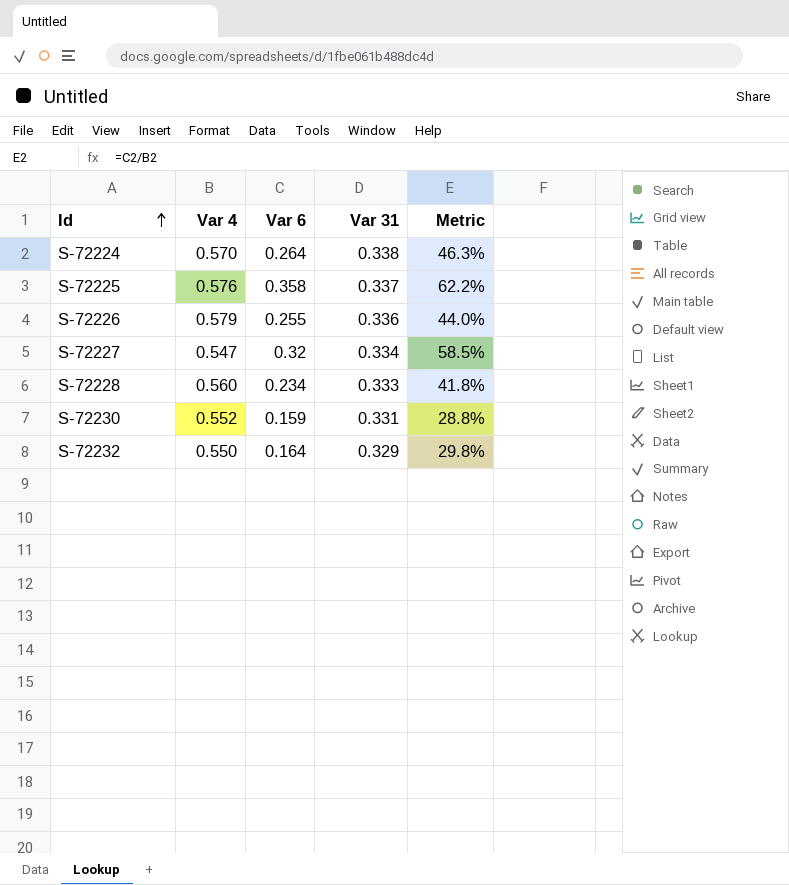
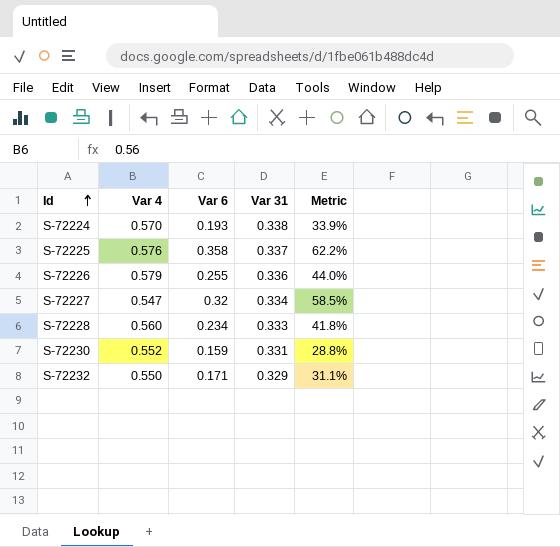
S-72224 | Var 6: 0.264 -> 0.193
S-72224 | Metric: 46.3% -> 33.9%
S-72232 | Var 6: 0.164 -> 0.171
S-72232 | Metric: 29.8% -> 31.1%

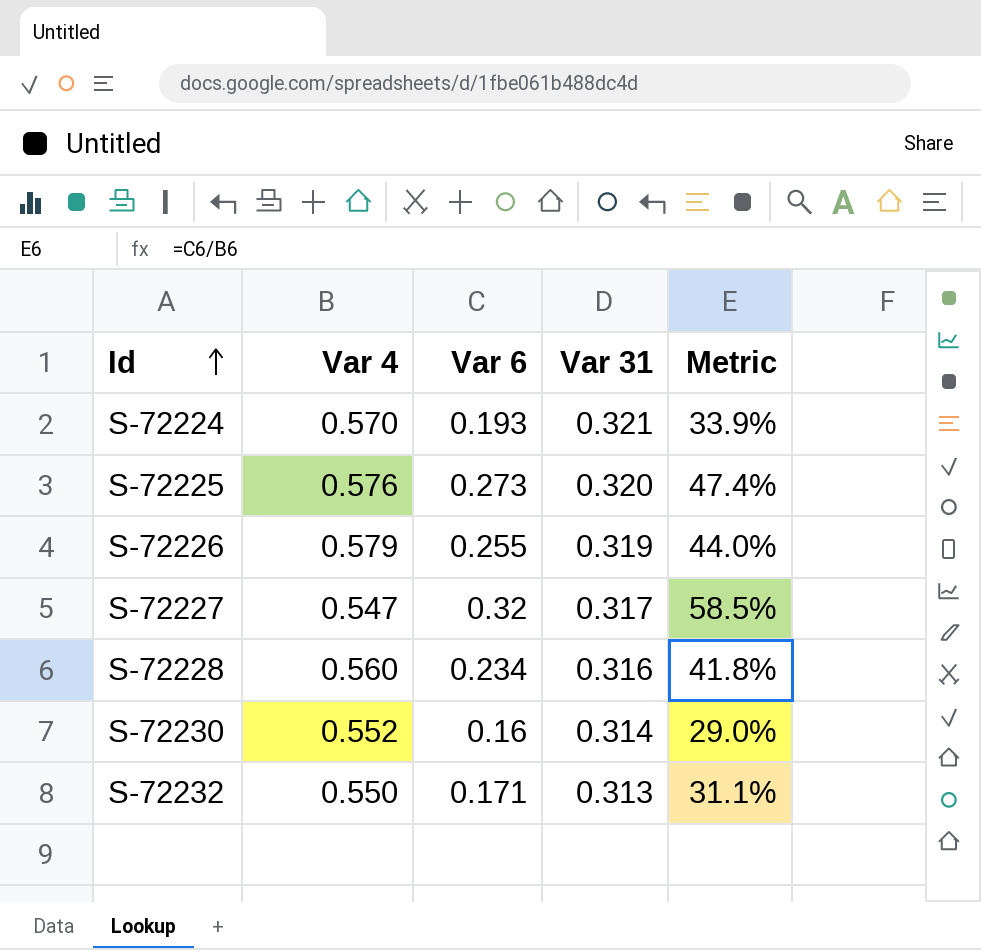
S-72224 | Var 31: 0.338 -> 0.321
S-72225 | Var 6: 0.358 -> 0.273
S-72225 | Var 31: 0.337 -> 0.320
S-72225 | Metric: 62.2% -> 47.4%
S-72226 | Var 31: 0.336 -> 0.319
S-72227 | Var 31: 0.334 -> 0.317
S-72228 | Var 31: 0.333 -> 0.316
S-72230 | Var 6: 0.159 -> 0.16
S-72230 | Var 31: 0.331 -> 0.314
S-72230 | Metric: 28.8% -> 29.0%
S-72232 | Var 31: 0.329 -> 0.313

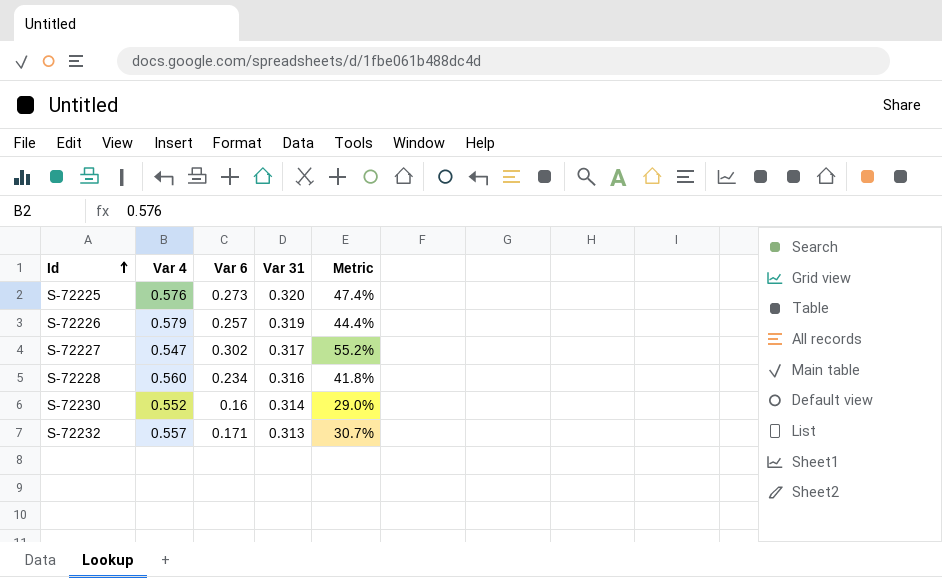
row S-72224: 0.570 | 0.193 | 0.321 | 33.9% -> none
S-72226 | Var 6: 0.255 -> 0.257
S-72226 | Metric: 44.0% -> 44.4%
S-72227 | Var 6: 0.32 -> 0.302
S-72227 | Metric: 58.5% -> 55.2%
S-72232 | Var 4: 0.550 -> 0.557
S-72232 | Metric: 31.1% -> 30.7%

